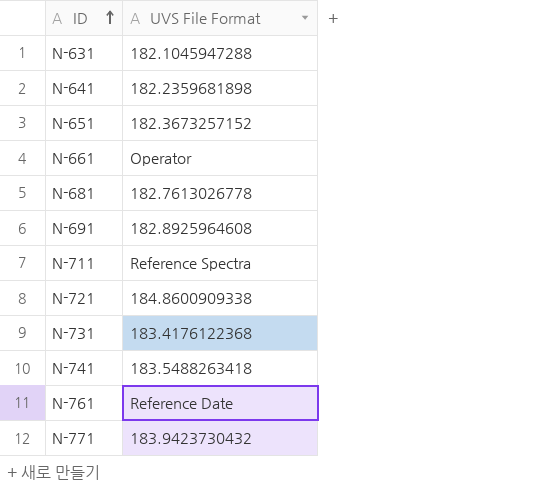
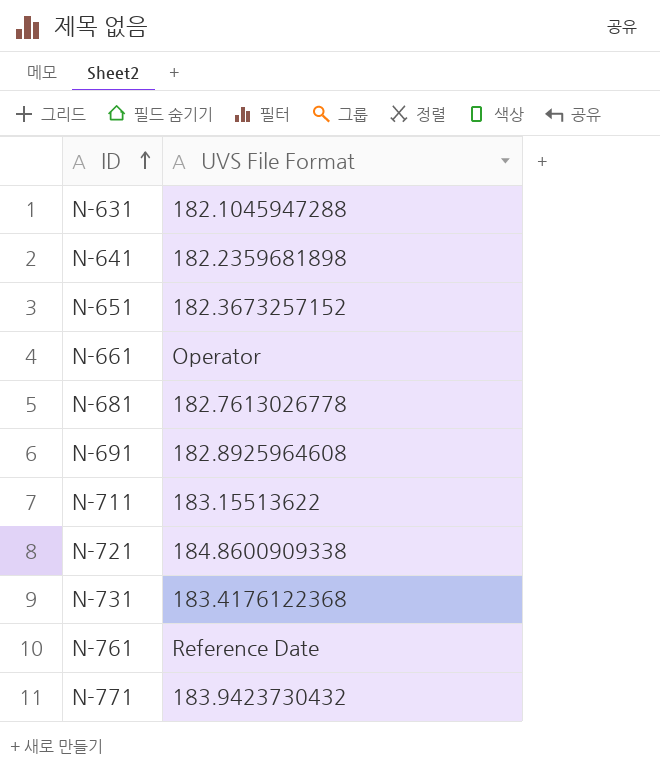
row N-741: 183.5488263418 -> none
N-711 | UVS File Format: Reference Spectra -> 183.15513622

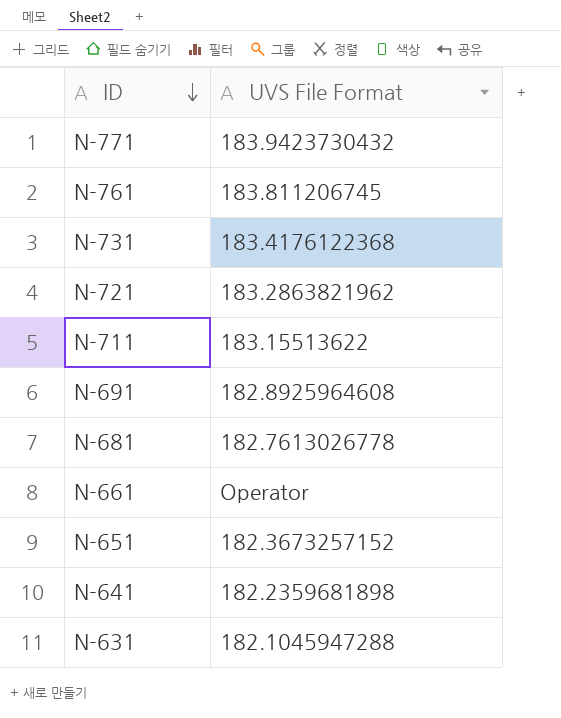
row order: ID ascending -> ID descending
N-761 | UVS File Format: Reference Date -> 183.811206745
N-721 | UVS File Format: 184.8600909338 -> 183.2863821962

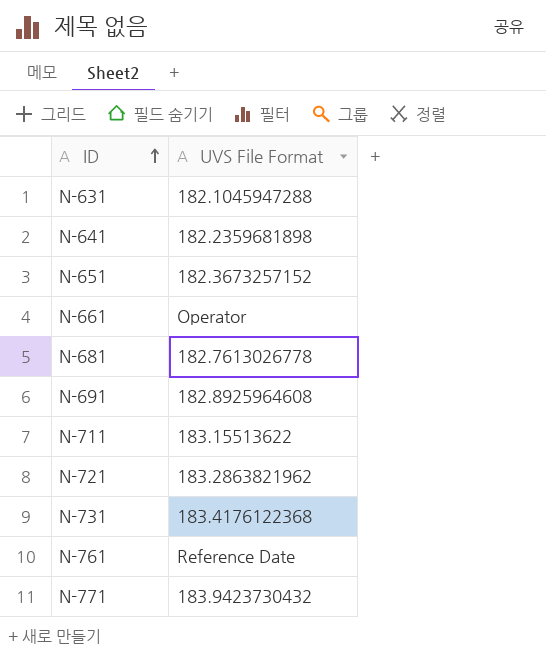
row order: ID descending -> ID ascending
N-761 | UVS File Format: 183.811206745 -> Reference Date

